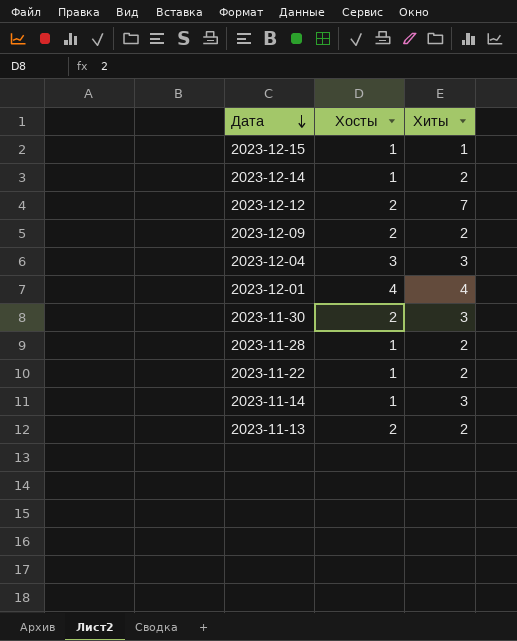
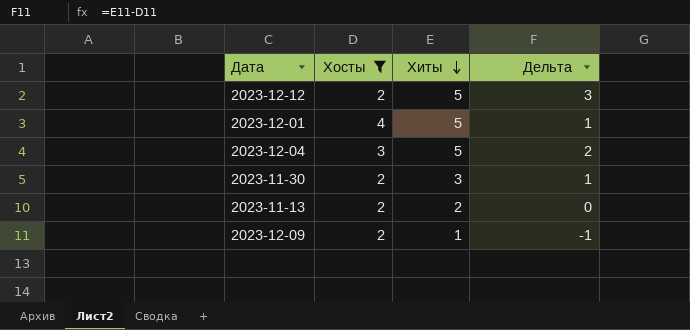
filter: none -> Хосты != 1
row order: Дата descending -> Хиты descending
column Дельта | formula: none -> [Хиты] - [Хосты]
2023-12-12 | Хиты: 7 -> 5
2023-12-01 | Хиты: 4 -> 5
2023-12-04 | Хиты: 3 -> 5
2023-12-09 | Хиты: 2 -> 1

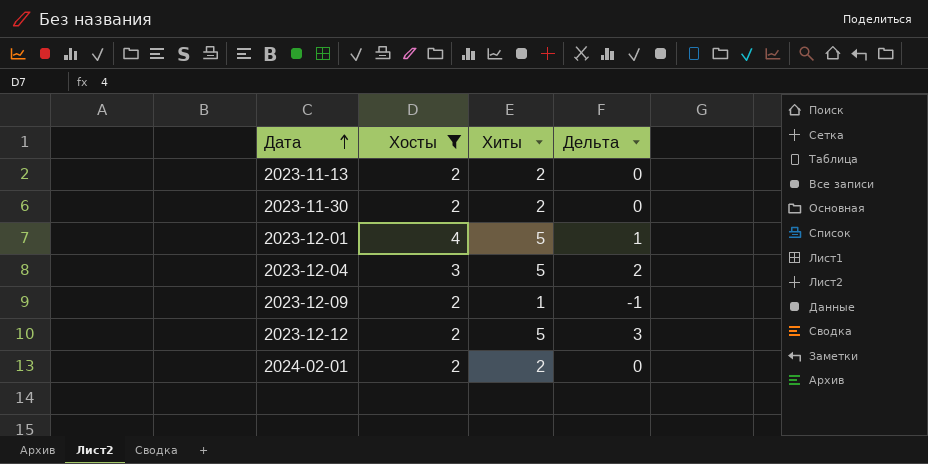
row order: Хиты descending -> Дата ascending
2023-11-30 | Хиты: 3 -> 2
2023-11-30 | Дельта: 1 -> 0
row 2024-02-01: none -> 2 | 2 | 0

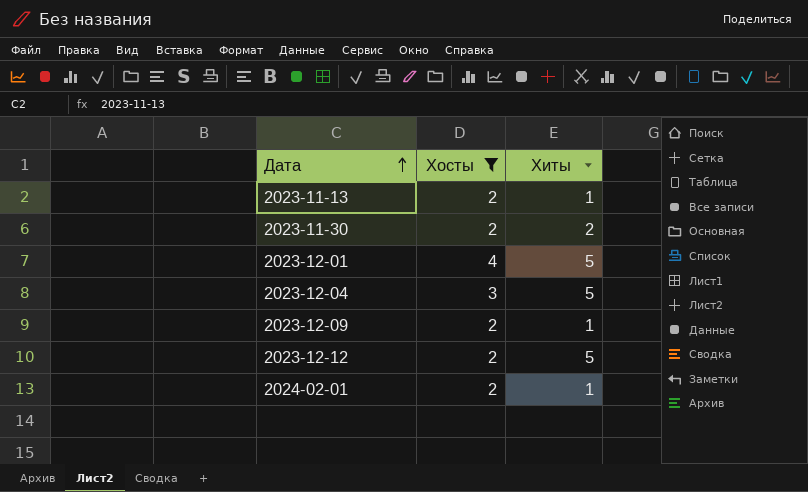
column Дельта | formula: [Хиты] - [Хосты] -> none
2023-11-13 | Хиты: 2 -> 1
2024-02-01 | Хиты: 2 -> 1

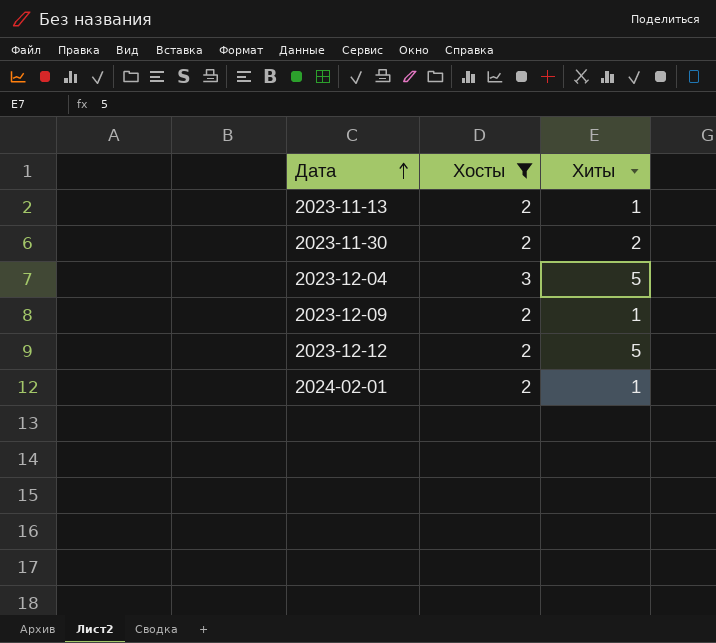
row 2023-12-01: 4 | 5 -> none

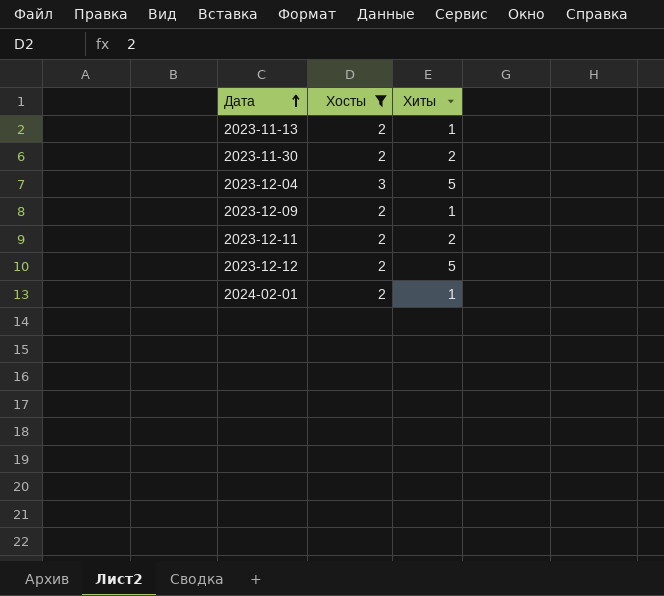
row 2023-12-11: none -> 2 | 2

